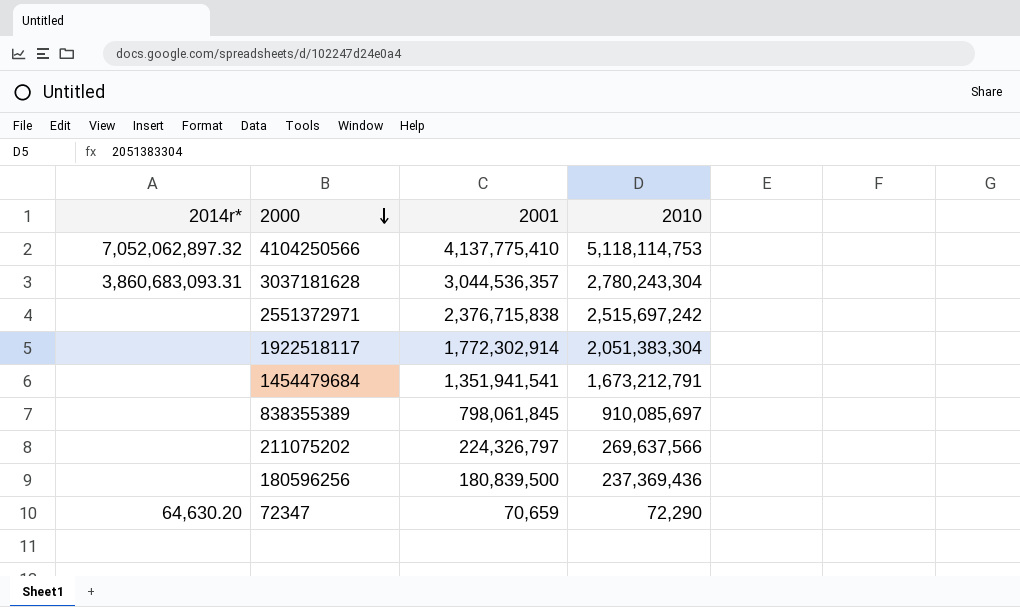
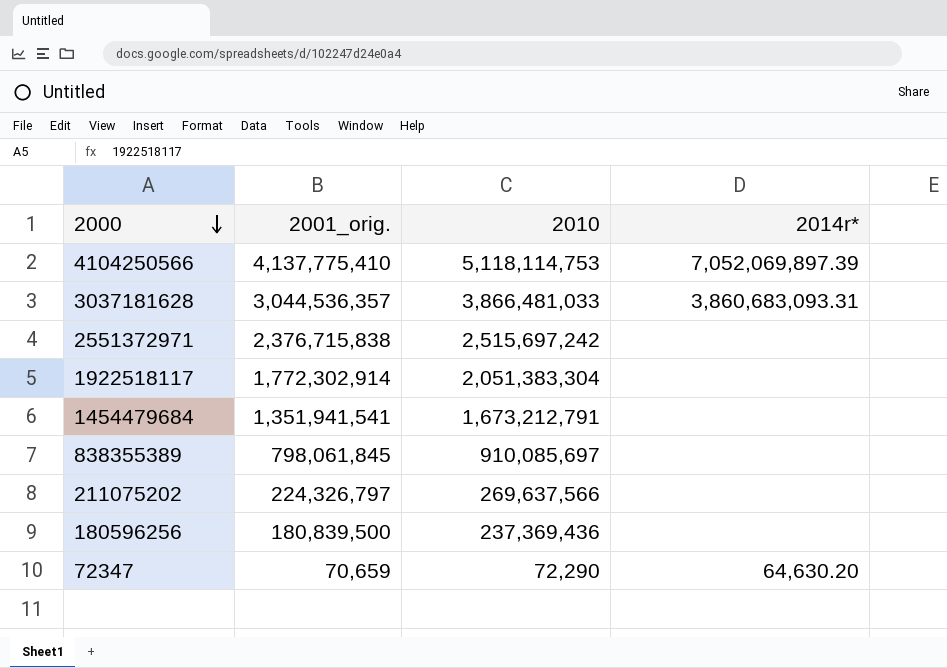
column name: 2001 -> 2001_orig.
column 2014r* | position: 1 -> 4
4104250566 | 2014r*: 7,052,062,897.32 -> 7,052,069,897.39
3037181628 | 2010: 2,780,243,304 -> 3,866,481,033

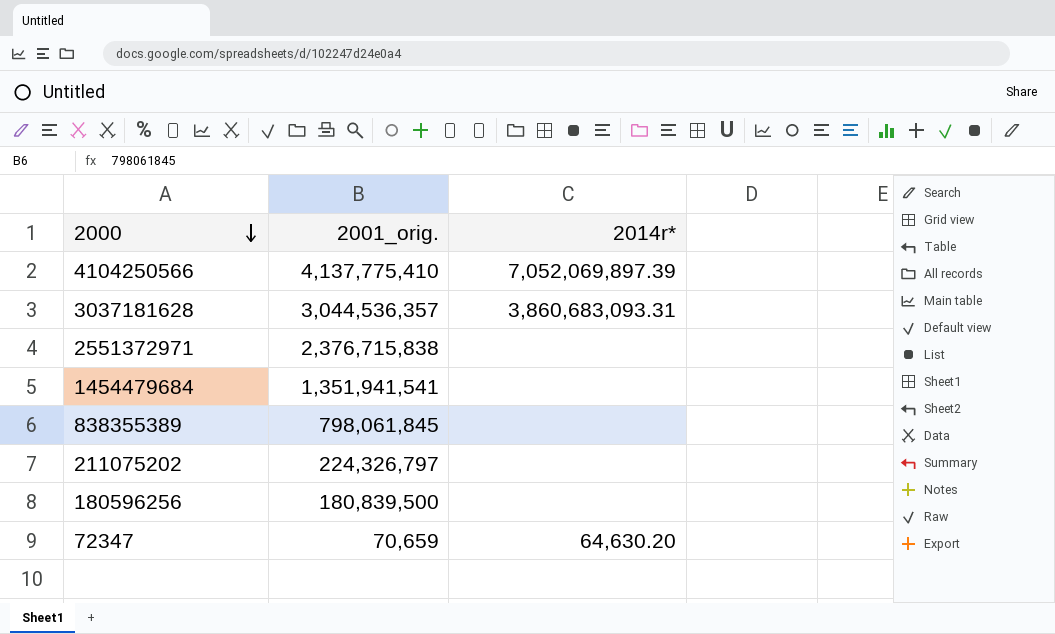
column 2010 | position: 3 -> none
row 1922518117: 1,772,302,914 | 2,051,383,304 | none -> none

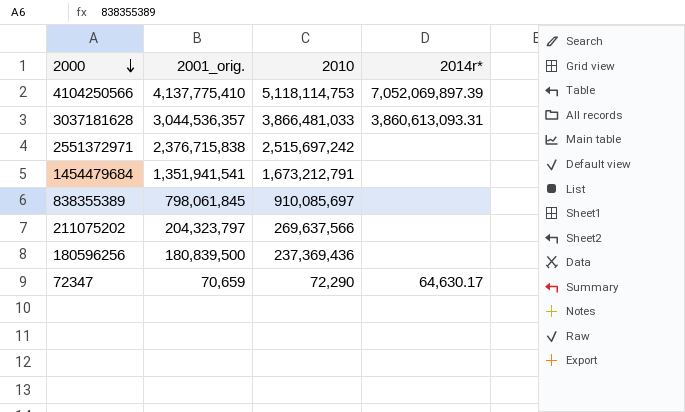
column 2010 | position: none -> 3
3037181628 | 2014r*: 3,860,683,093.31 -> 3,860,613,093.31
211075202 | 2001_orig.: 224,326,797 -> 204,323,797
72347 | 2014r*: 64,630.20 -> 64,630.17

